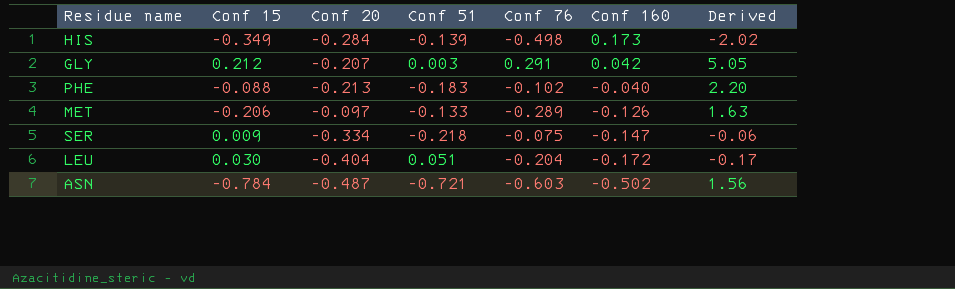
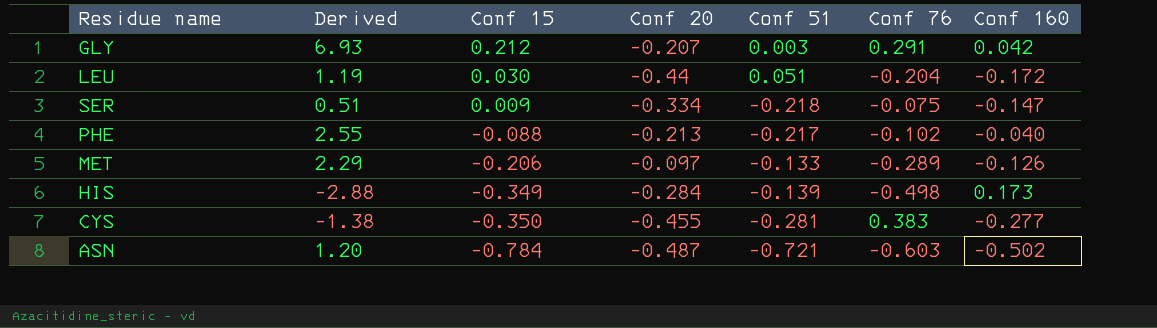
row order: Conf 160 descending -> Conf 15 descending
column Derived | formula: [Conf 15] / [Conf 160] -> [Conf 76] / [Conf 160]
column Derived | position: 7 -> 2
LEU | Conf 20: -0.404 -> -0.44
PHE | Conf 51: -0.183 -> -0.217
row CYS: none -> -1.38 | -0.350 | -0.455 | -0.281 | 0.383 | -0.277

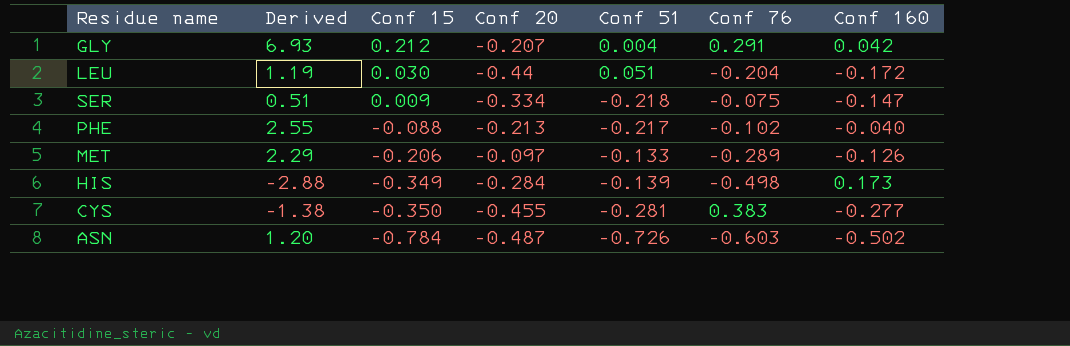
GLY | Conf 51: 0.003 -> 0.004
ASN | Conf 51: -0.721 -> -0.726

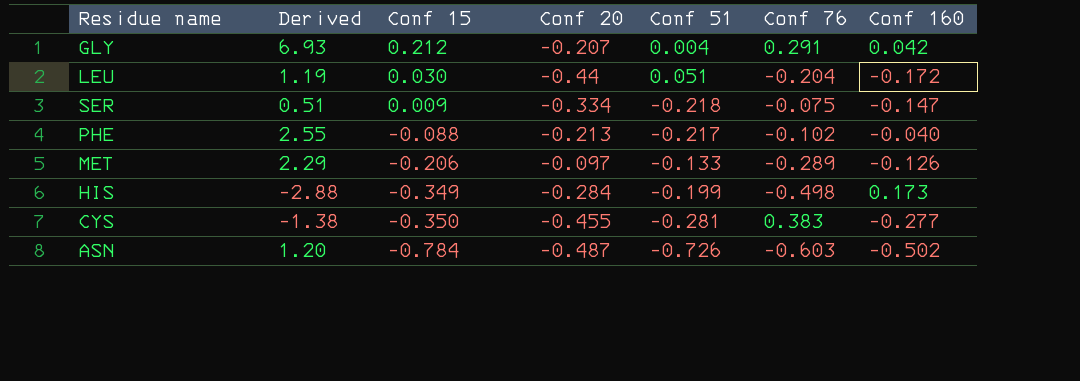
HIS | Conf 51: -0.139 -> -0.199

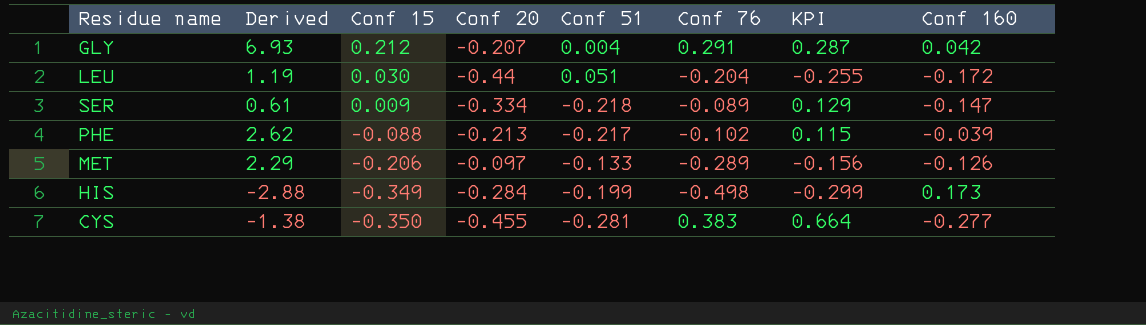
column KPI | formula: none -> [Conf 76] - [Conf 51]
row ASN: 1.20 | -0.784 | -0.487 | -0.726 | -0.603 | -0.502 -> none
SER | Derived: 0.51 -> 0.61
SER | Conf 76: -0.075 -> -0.089
PHE | Derived: 2.55 -> 2.62
PHE | Conf 160: -0.040 -> -0.039

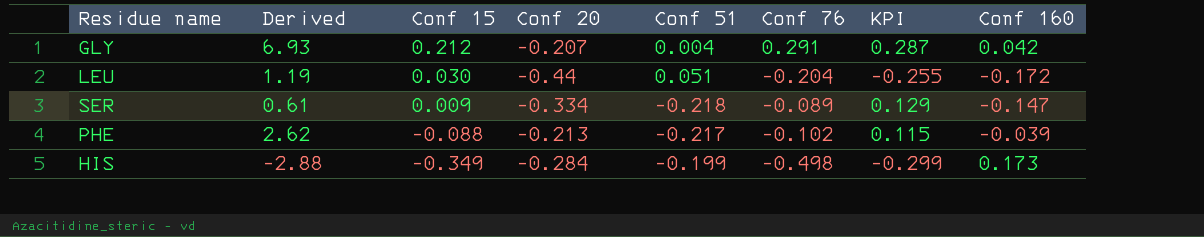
row MET: 2.29 | -0.206 | -0.097 | -0.133 | -0.289 | -0.156 | -0.126 -> none
row CYS: -1.38 | -0.350 | -0.455 | -0.281 | 0.383 | 0.664 | -0.277 -> none

